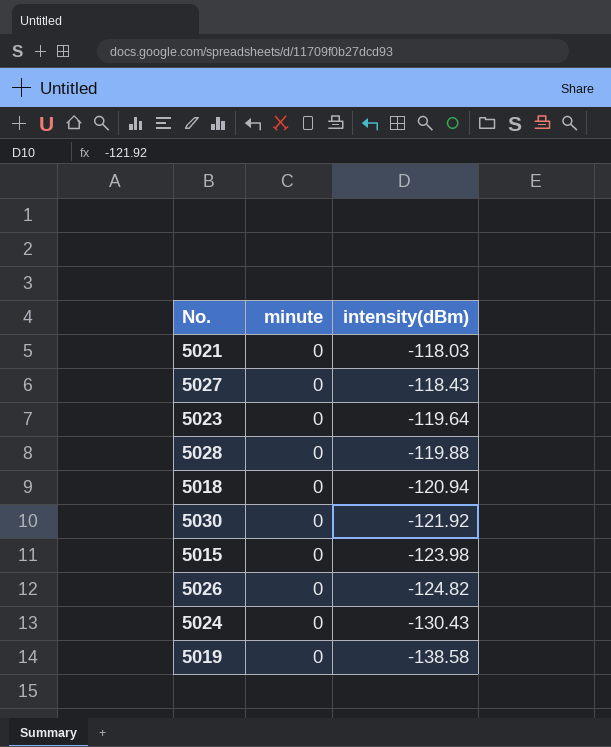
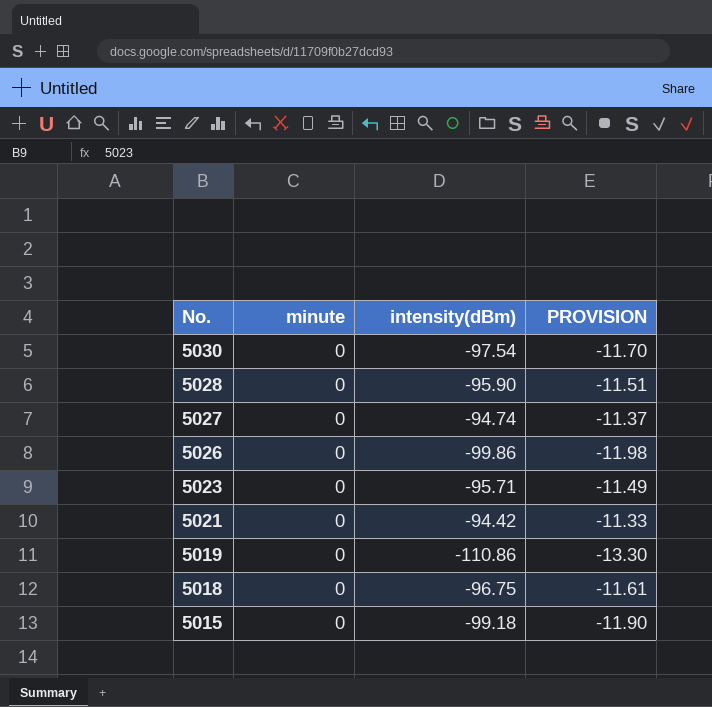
row order: intensity(dBm) descending -> No. descending
column PROVISION | formula: none -> [intensity(dBm)] * 0.12
row 5024: 0 | -130.43 -> none
5030 | intensity(dBm): -121.92 -> -97.54
5028 | intensity(dBm): -119.88 -> -95.90
5027 | intensity(dBm): -118.43 -> -94.74
5026 | intensity(dBm): -124.82 -> -99.86
5023 | intensity(dBm): -119.64 -> -95.71
5021 | intensity(dBm): -118.03 -> -94.42
5019 | intensity(dBm): -138.58 -> -110.86
5018 | intensity(dBm): -120.94 -> -96.75
5015 | intensity(dBm): -123.98 -> -99.18

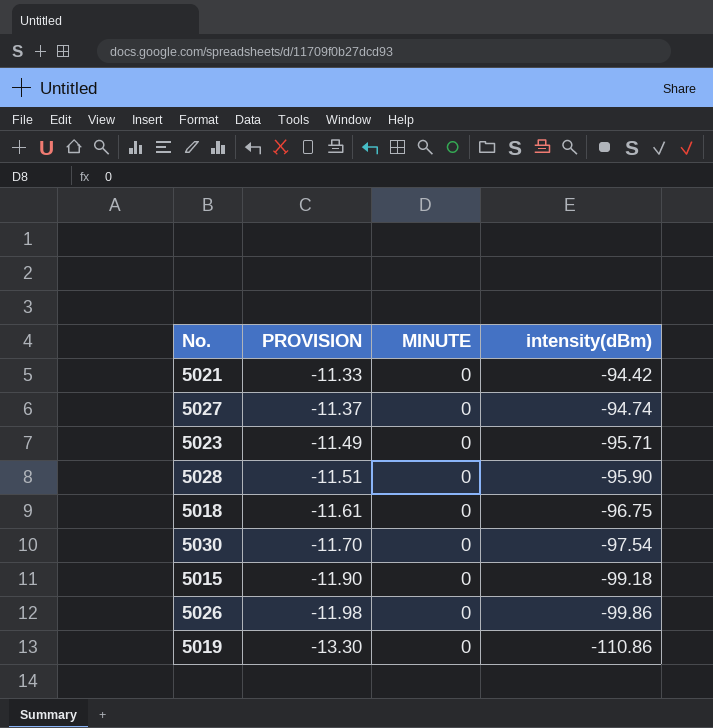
row order: No. descending -> PROVISION descending
column PROVISION | position: 4 -> 2
column name: minute -> MINUTE

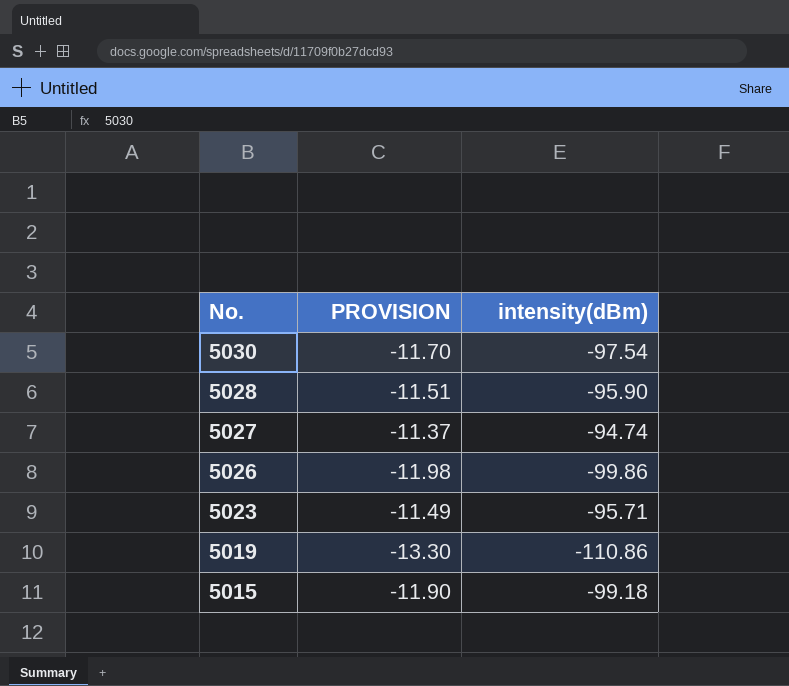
row order: PROVISION descending -> No. descending
column MINUTE | position: 3 -> none
row 5021: -11.33 | 0 | -94.42 -> none
row 5018: -11.61 | 0 | -96.75 -> none

